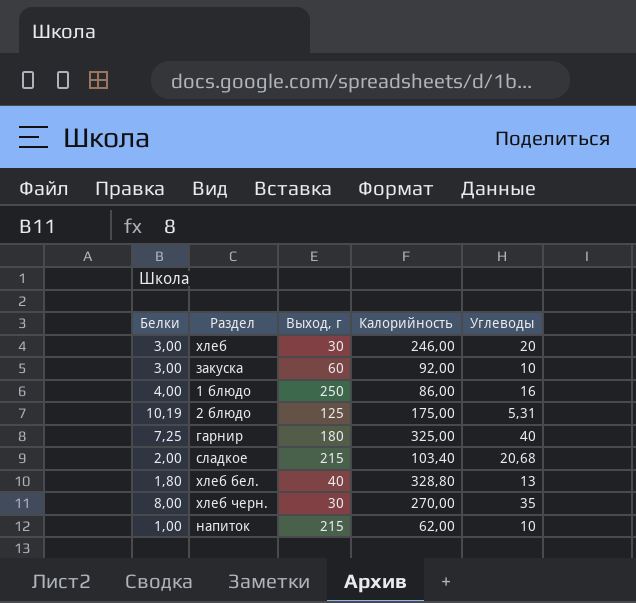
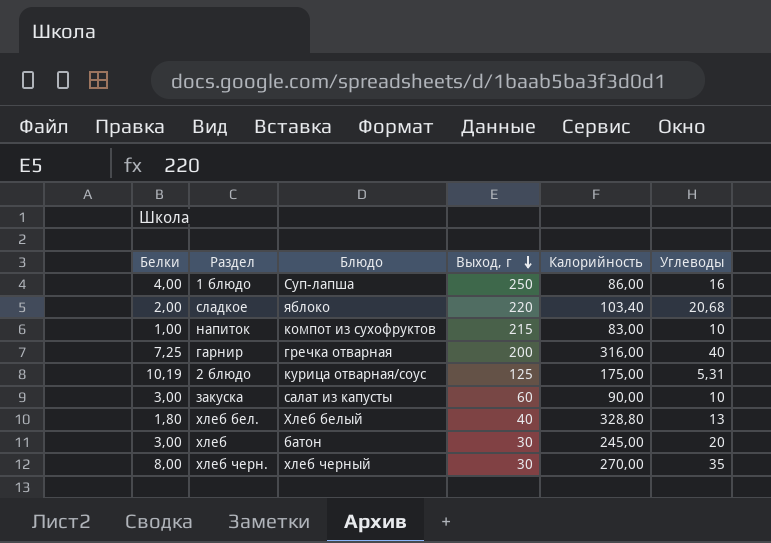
row order: none -> Выход, г descending
column Блюдо | position: none -> 3
сладкое | Выход, г: 215 -> 220
напиток | Калорийность: 62,00 -> 83,00
гарнир | Выход, г: 180 -> 200
гарнир | Калорийность: 325,00 -> 316,00
закуска | Калорийность: 92,00 -> 90,00
хлеб | Калорийность: 246,00 -> 245,00

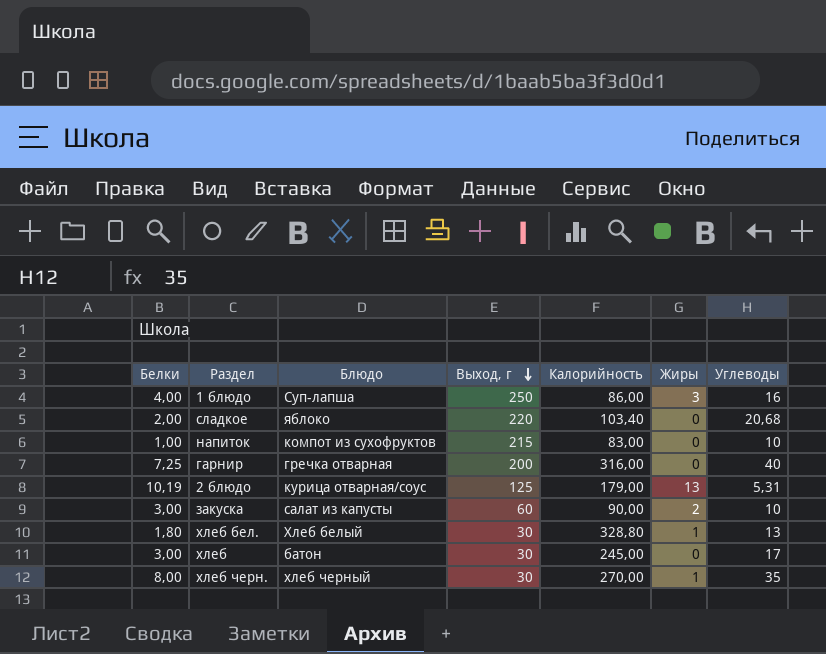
column Жиры | position: none -> 6
2 блюдо | Калорийность: 175,00 -> 179,00
хлеб бел. | Выход, г: 40 -> 30
хлеб | Углеводы: 20 -> 17

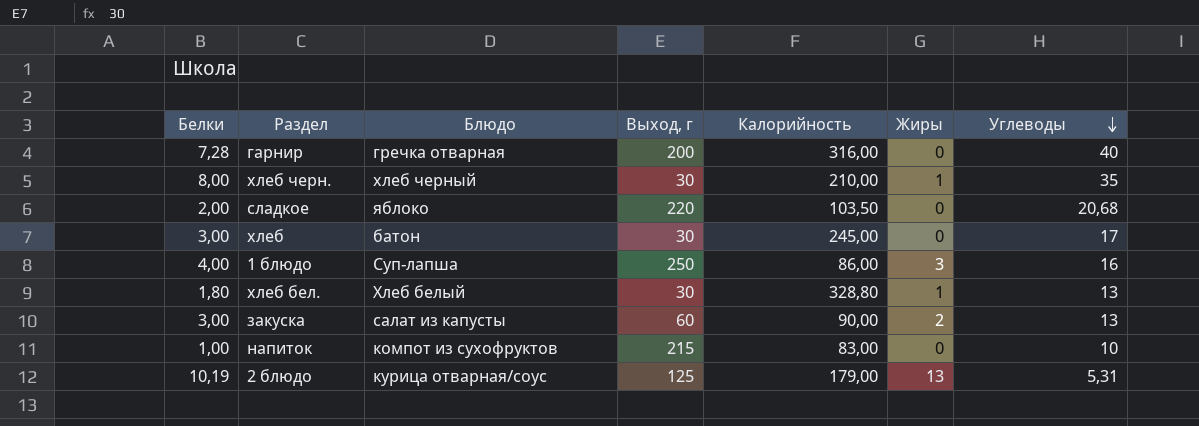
row order: Выход, г descending -> Углеводы descending
гарнир | Белки: 7,25 -> 7,28
хлеб черн. | Калорийность: 270,00 -> 210,00
сладкое | Калорийность: 103,40 -> 103,50
закуска | Углеводы: 10 -> 13

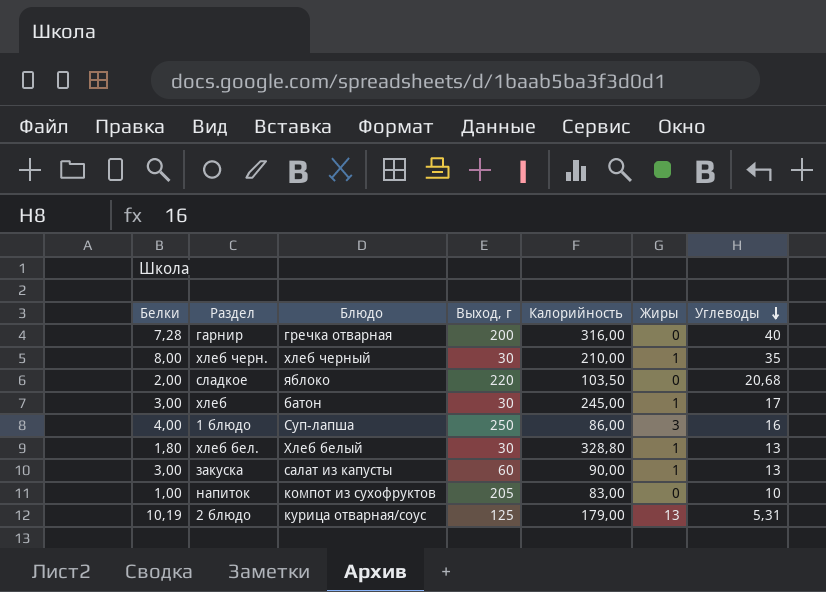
хлеб | Жиры: 0 -> 1
закуска | Жиры: 2 -> 1
напиток | Выход, г: 215 -> 205

